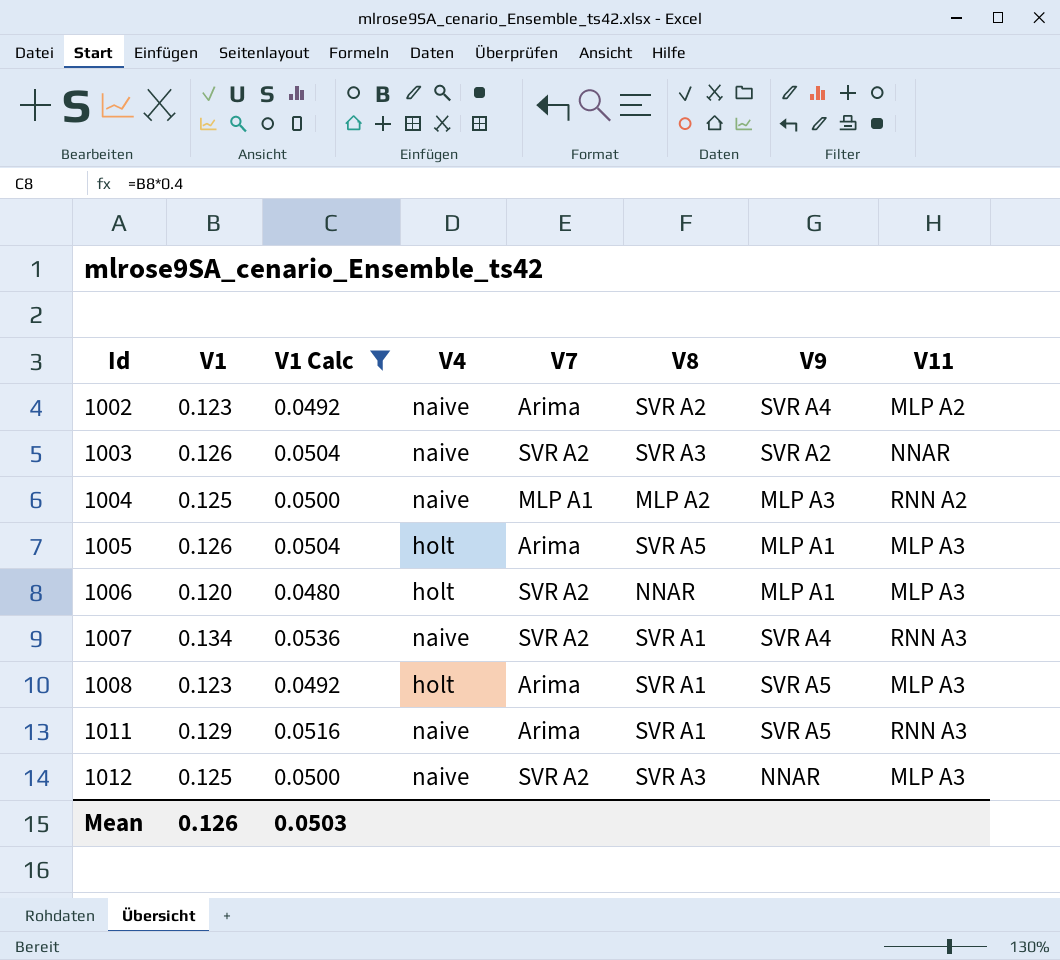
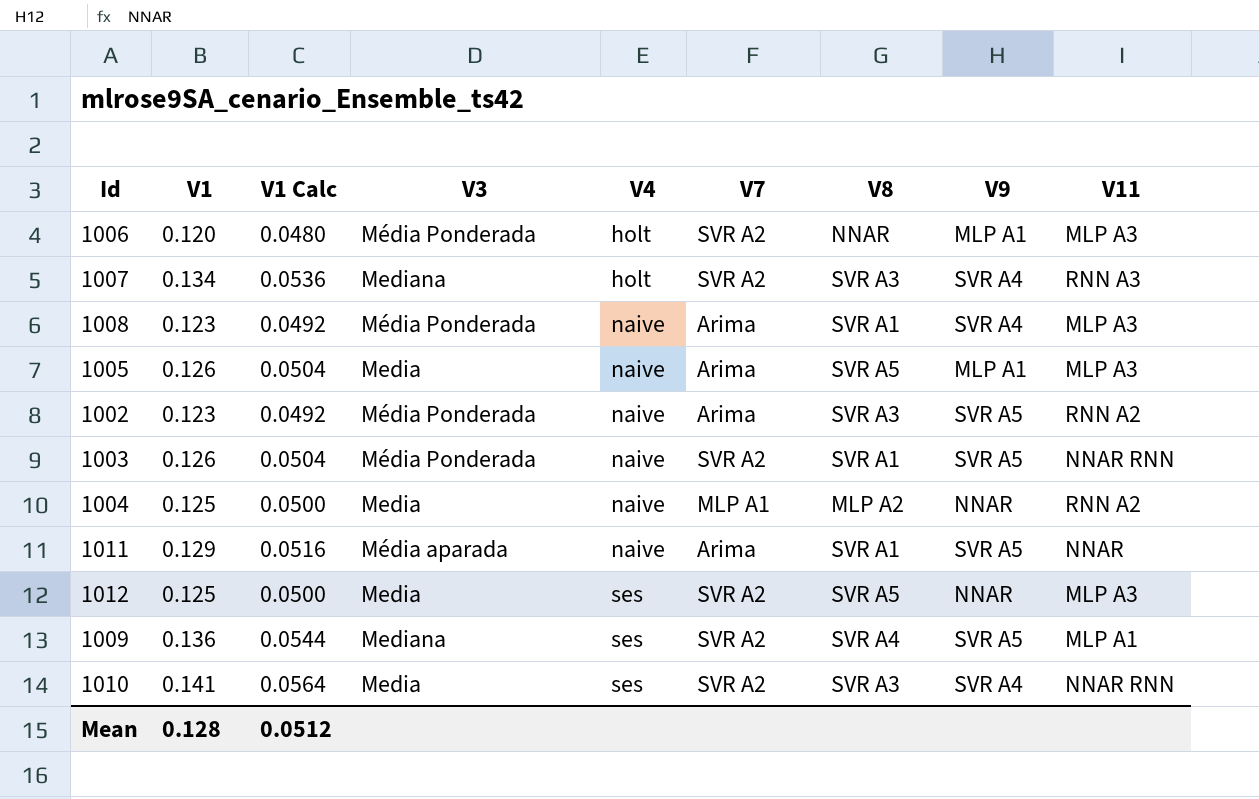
filter: V1 Calc <= 0.0536 -> none
row order: Id ascending -> V4 ascending
column V3 | position: none -> 4
1007 | V4: naive -> holt
1007 | V8: SVR A1 -> SVR A3
1008 | V4: holt -> naive
1008 | V9: SVR A5 -> SVR A4
1005 | V4: holt -> naive
1002 | V8: SVR A2 -> SVR A3
1002 | V9: SVR A4 -> SVR A5
1002 | V11: MLP A2 -> RNN A2
1003 | V8: SVR A3 -> SVR A1
1003 | V9: SVR A2 -> SVR A5
1003 | V11: NNAR -> NNAR RNN
1004 | V9: MLP A3 -> NNAR
1011 | V11: RNN A3 -> NNAR
1012 | V4: naive -> ses
1012 | V8: SVR A3 -> SVR A5
Mean | V1: 0.126 -> 0.128
Mean | V1 Calc: 0.0503 -> 0.0512

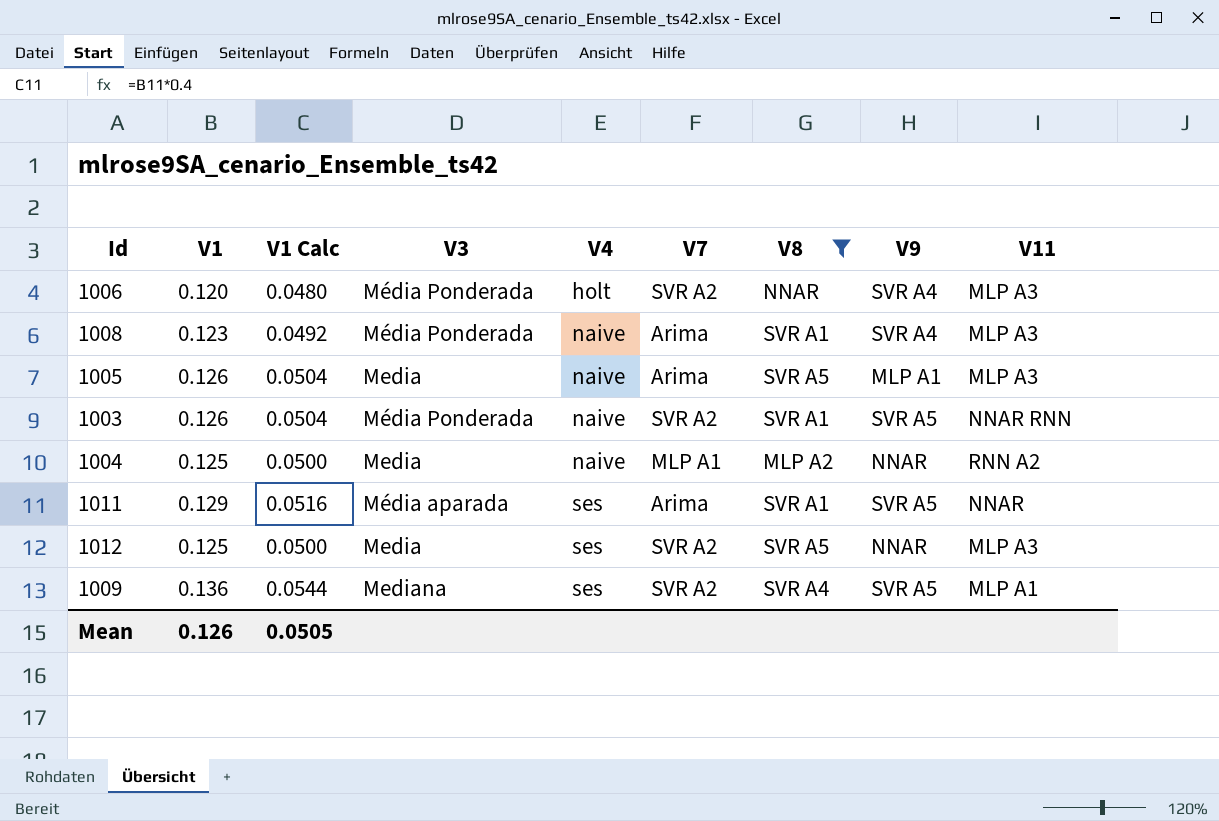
filter: none -> V8 != SVR A3
1006 | V9: MLP A1 -> SVR A4
1011 | V4: naive -> ses
Mean | V1: 0.128 -> 0.126
Mean | V1 Calc: 0.0512 -> 0.0505

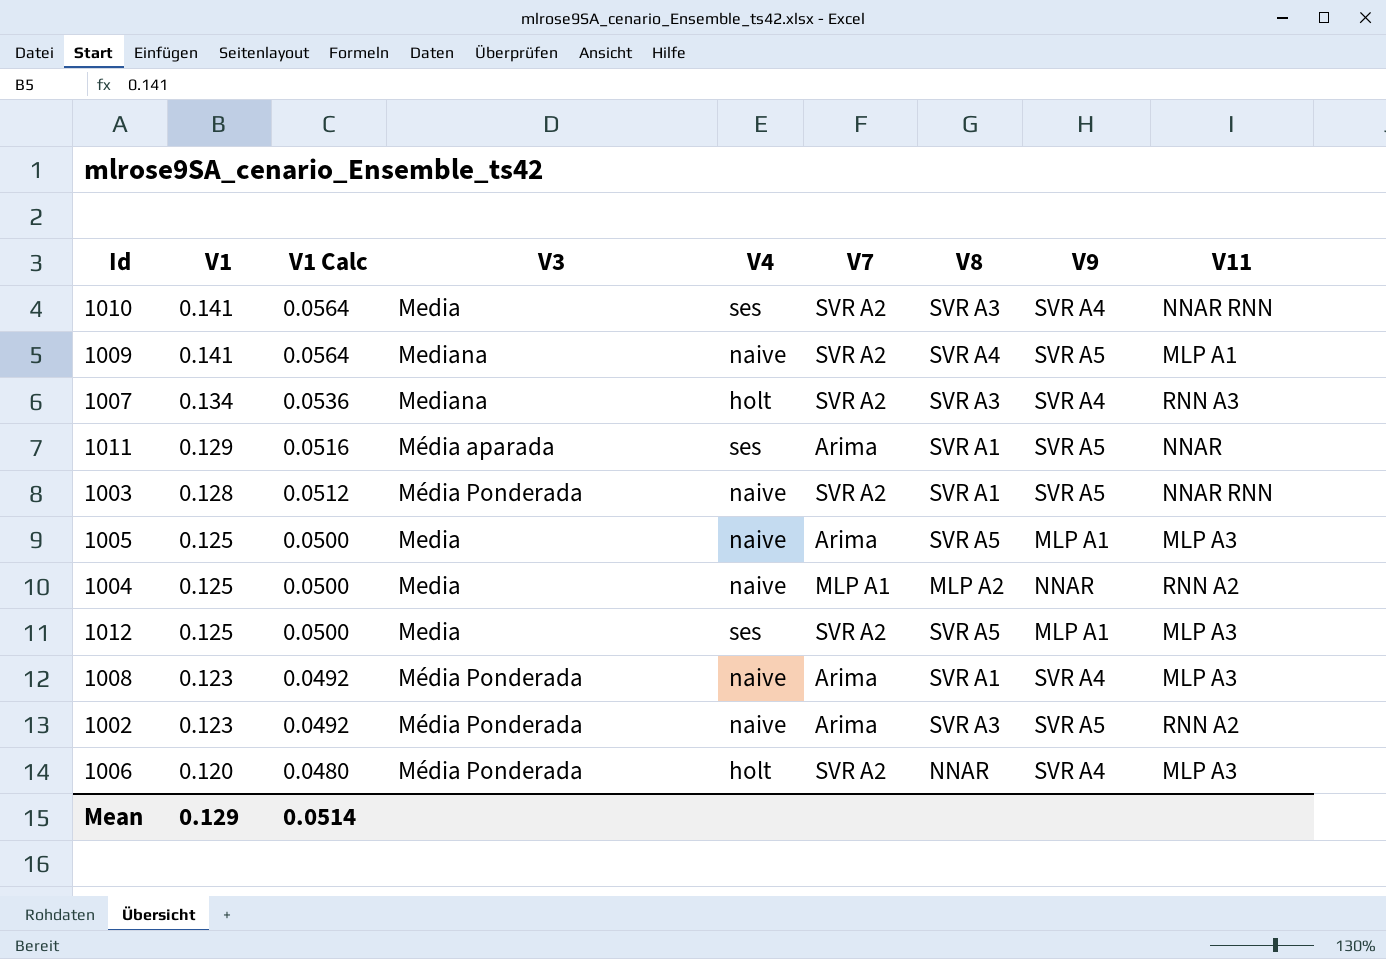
filter: V8 != SVR A3 -> none
row order: V4 ascending -> V1 descending
1009 | V1: 0.136 -> 0.141
1009 | V1 Calc: 0.0544 -> 0.0564
1009 | V4: ses -> naive
1003 | V1: 0.126 -> 0.128
1003 | V1 Calc: 0.0504 -> 0.0512
1005 | V1: 0.126 -> 0.125
1005 | V1 Calc: 0.0504 -> 0.0500
1012 | V9: NNAR -> MLP A1
Mean | V1: 0.126 -> 0.129
Mean | V1 Calc: 0.0505 -> 0.0514

